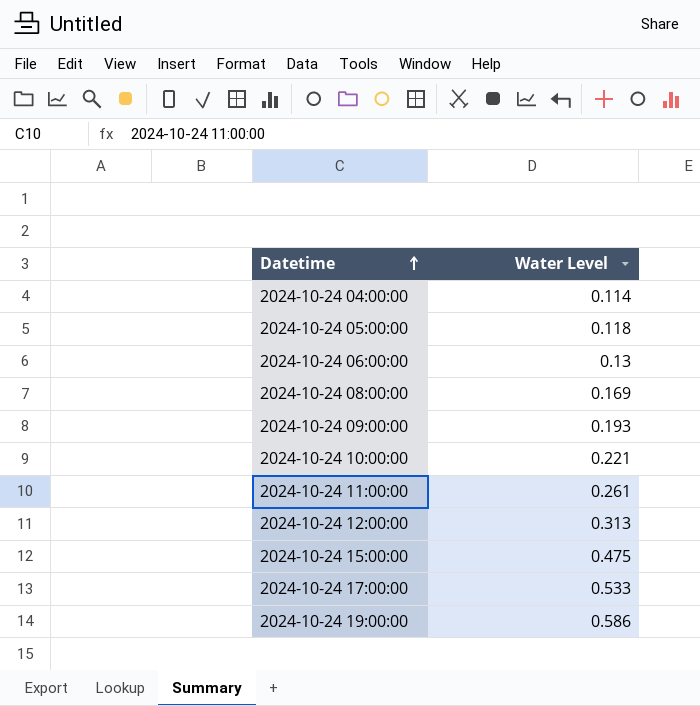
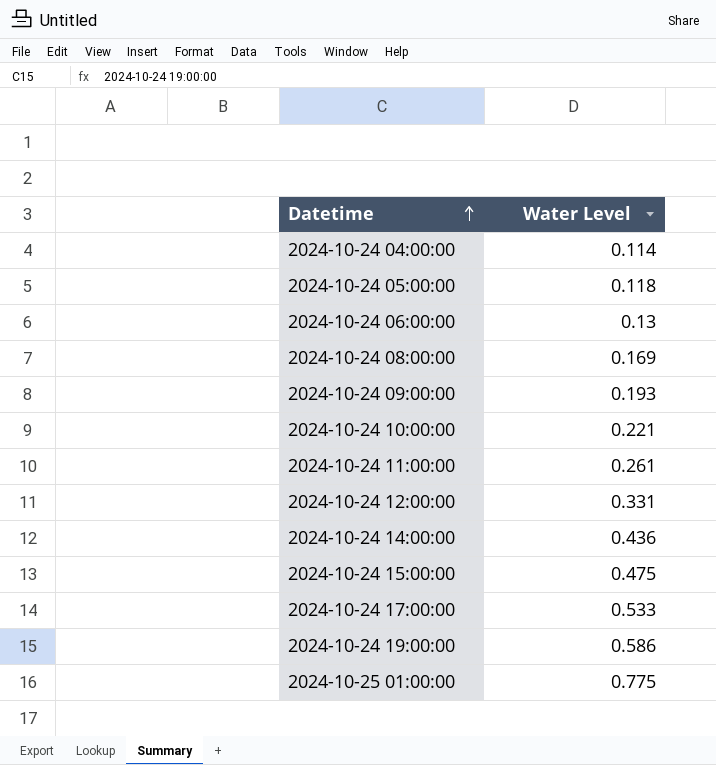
2024-10-24 12:00:00 | Water Level: 0.313 -> 0.331
row 2024-10-24 14:00:00: none -> 0.436
row 2024-10-25 01:00:00: none -> 0.775

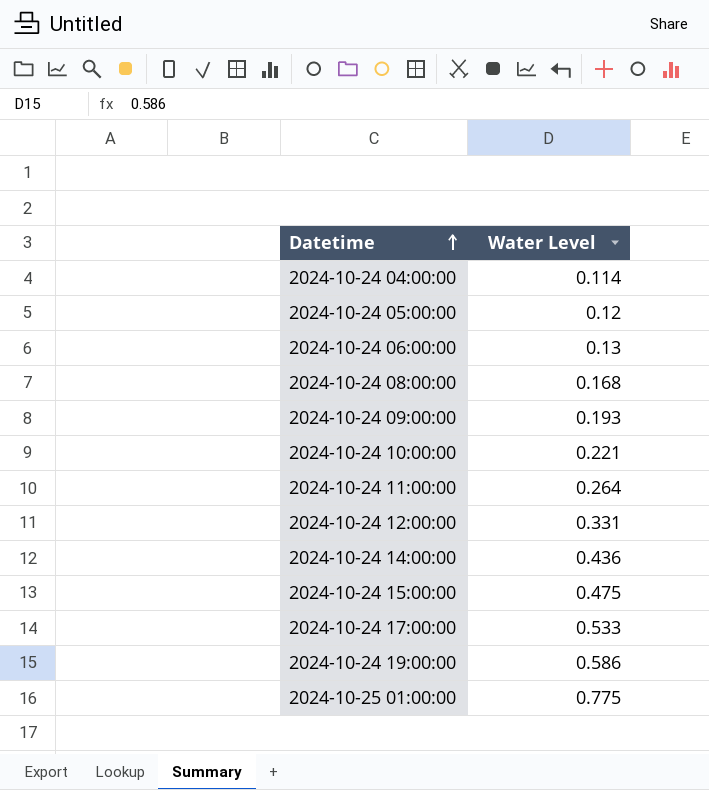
2024-10-24 05:00:00 | Water Level: 0.118 -> 0.12
2024-10-24 08:00:00 | Water Level: 0.169 -> 0.168
2024-10-24 11:00:00 | Water Level: 0.261 -> 0.264

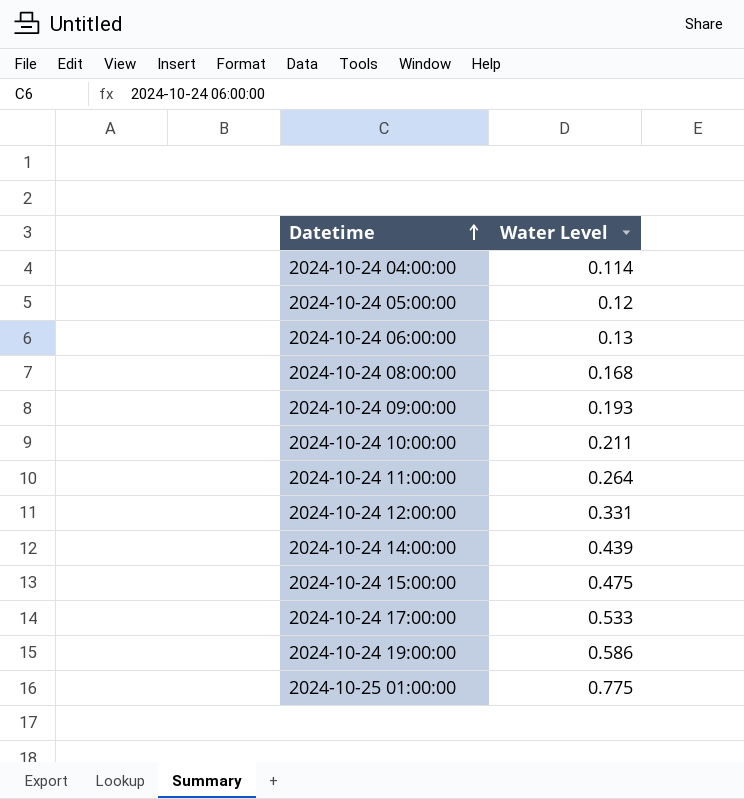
2024-10-24 10:00:00 | Water Level: 0.221 -> 0.211
2024-10-24 14:00:00 | Water Level: 0.436 -> 0.439

